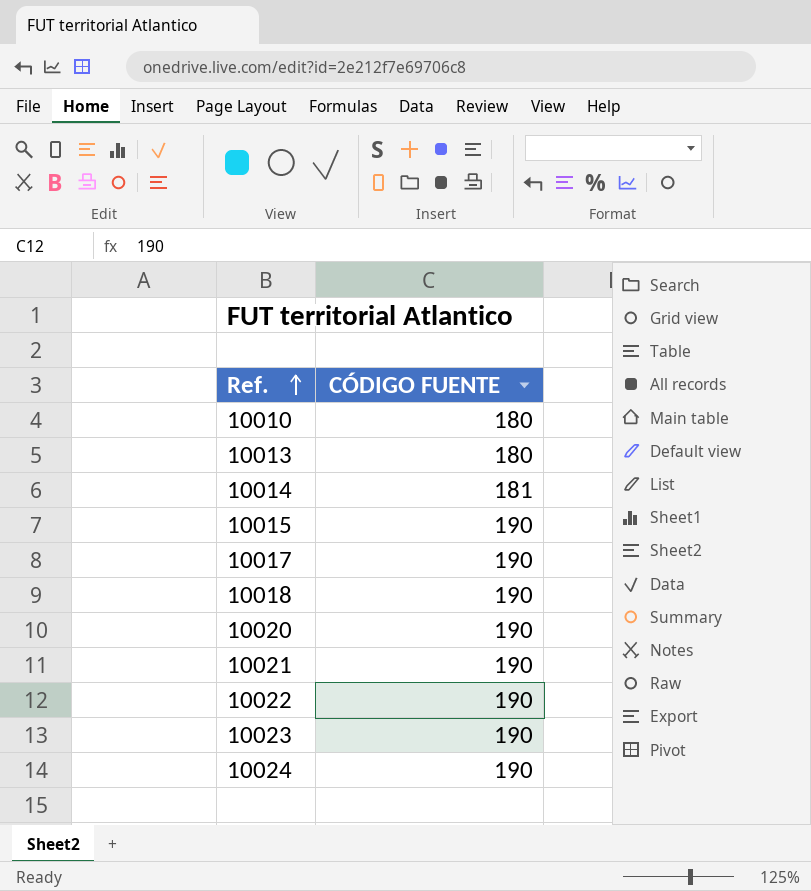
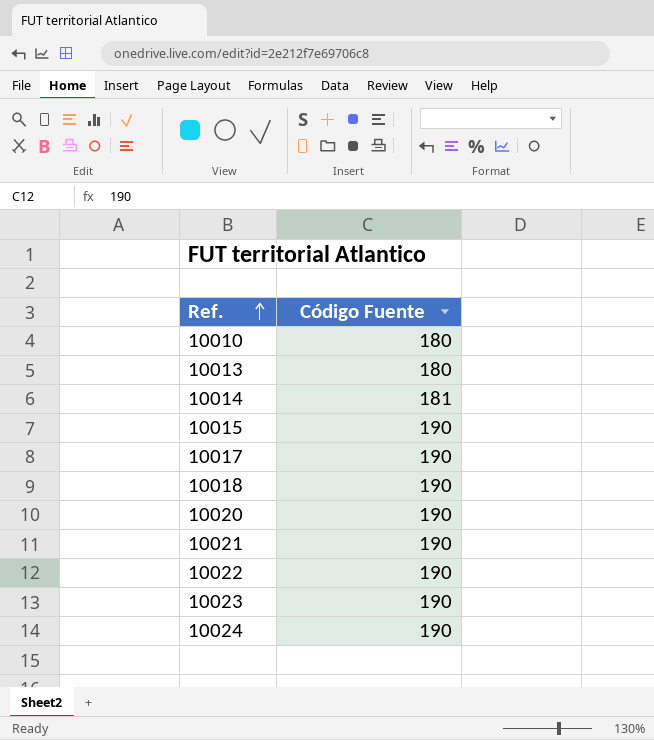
column name: CÓDIGO FUENTE -> Código Fuente

